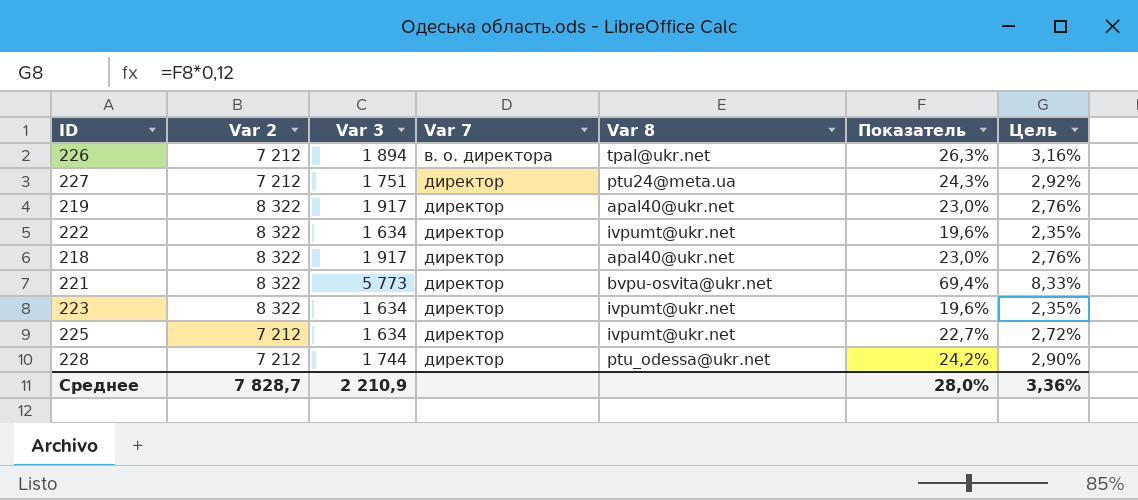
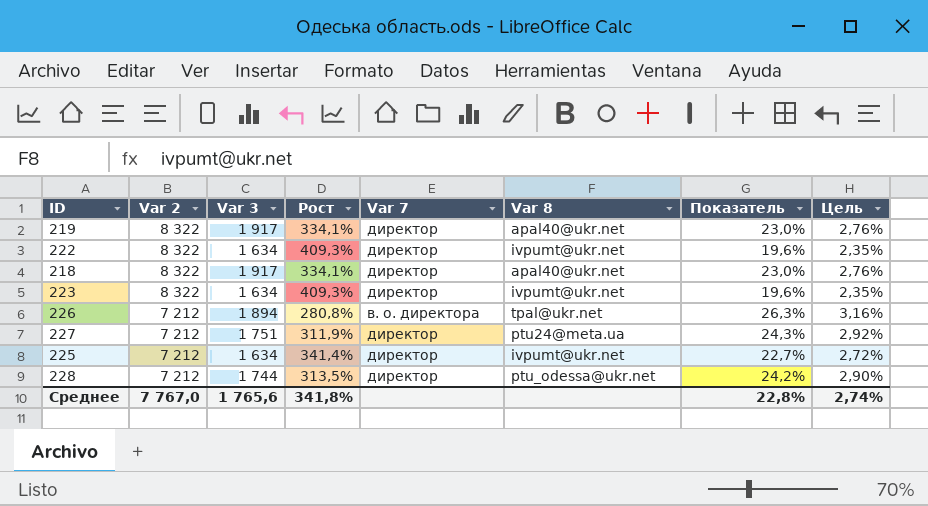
row order: Var 7 ascending -> Var 2 descending
column Рост | formula: none -> ([Var 2] - [Var 3]) / [Var 3]
row 221: 8 322 | 5 773 | директор | bvpu-osvita@ukr.net | 69,4% | 8,33% -> none
Среднее | Var 2: 7 828,7 -> 7 767,0
Среднее | Var 3: 2 210,9 -> 1 765,6
Среднее | Показатель: 28,0% -> 22,8%
Среднее | Цель: 3,36% -> 2,74%

